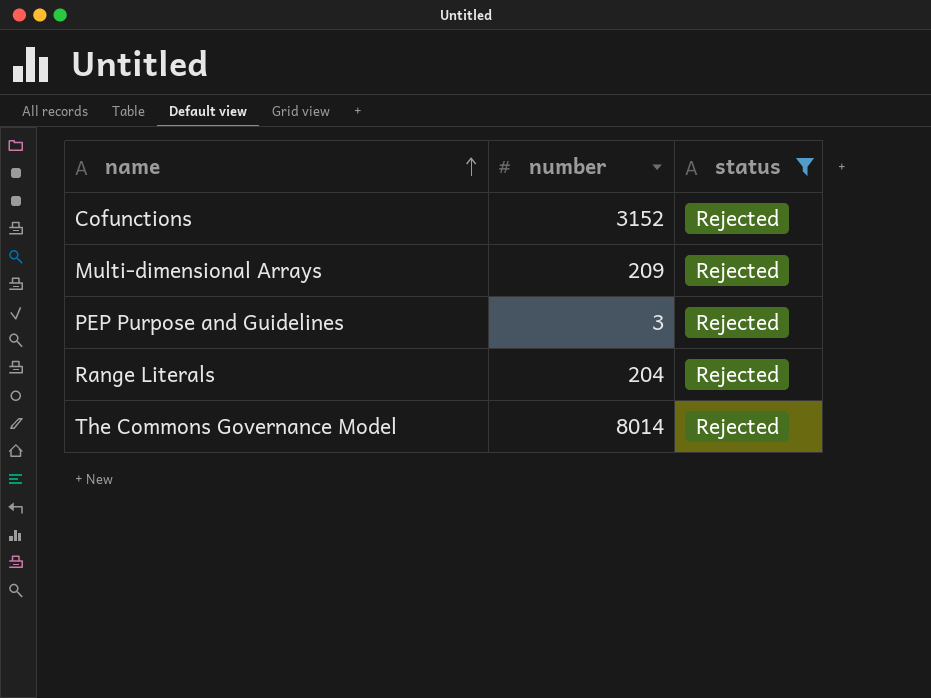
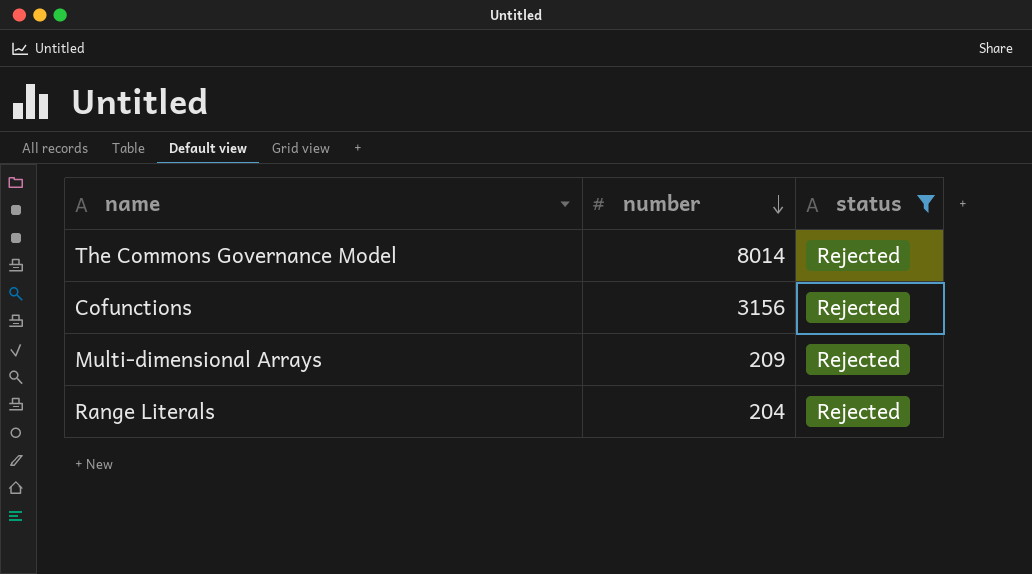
row order: name ascending -> number descending
row PEP Purpose and Guidelines: 3 | Rejected -> none
Cofunctions | number: 3152 -> 3156

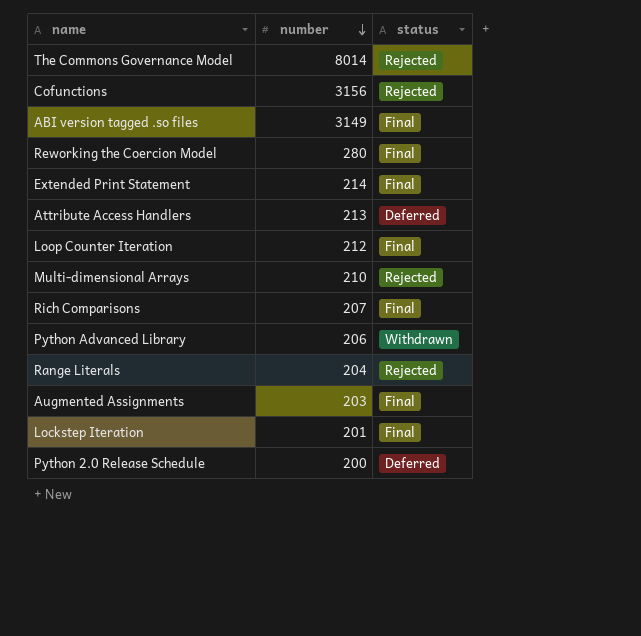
filter: status = Rejected -> none
Multi-dimensional Arrays | number: 209 -> 210

